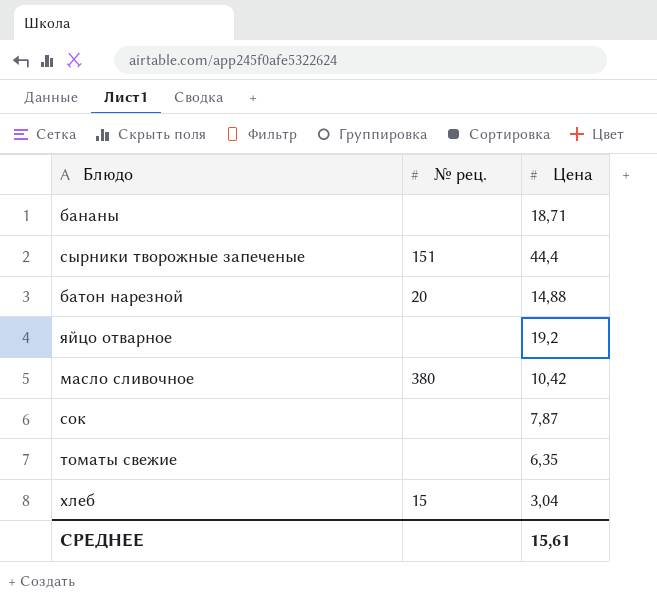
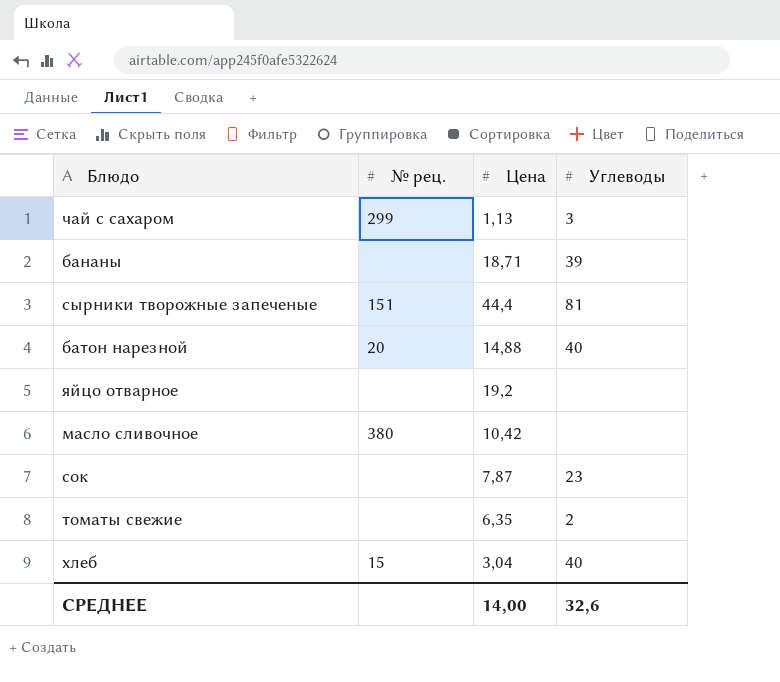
column Углеводы | position: none -> 4
row чай с сахаром: none -> 299 | 1,13 | 3
СРЕДНЕЕ | Цена: 15,61 -> 14,00

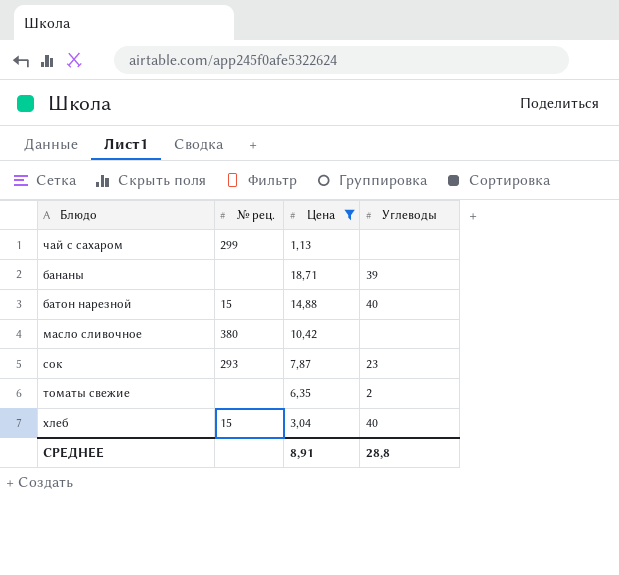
filter: none -> Цена <= 18,71
чай с сахаром | Углеводы: 3 -> none
батон нарезной | № рец.: 20 -> 15
сок | № рец.: none -> 293
СРЕДНЕЕ | Цена: 14,00 -> 8,91
СРЕДНЕЕ | Углеводы: 32,6 -> 28,8

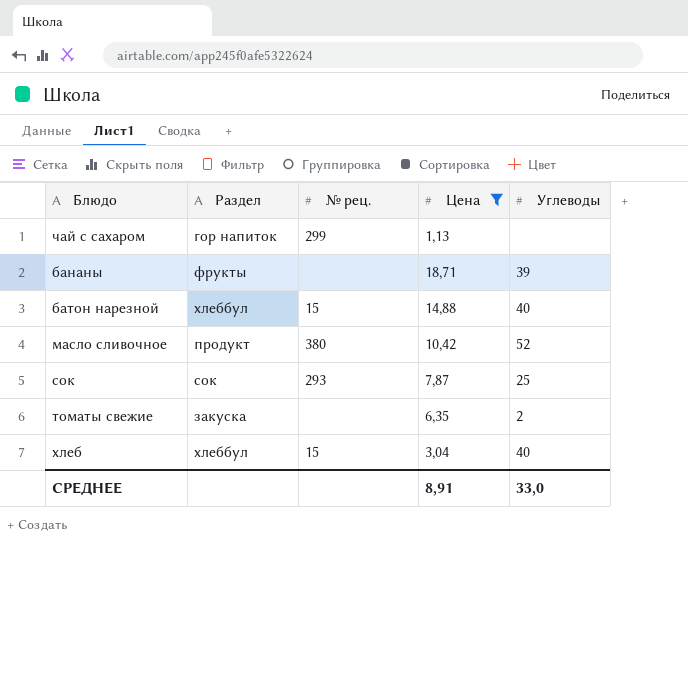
column Раздел | position: none -> 2
масло сливочное | Углеводы: none -> 52
сок | Углеводы: 23 -> 25
СРЕДНЕЕ | Углеводы: 28,8 -> 33,0

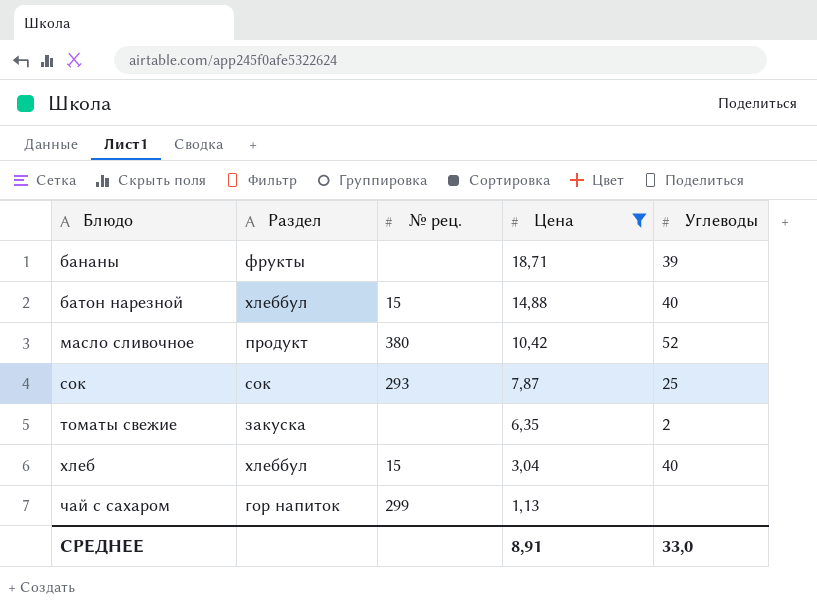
row order: none -> Блюдо ascending

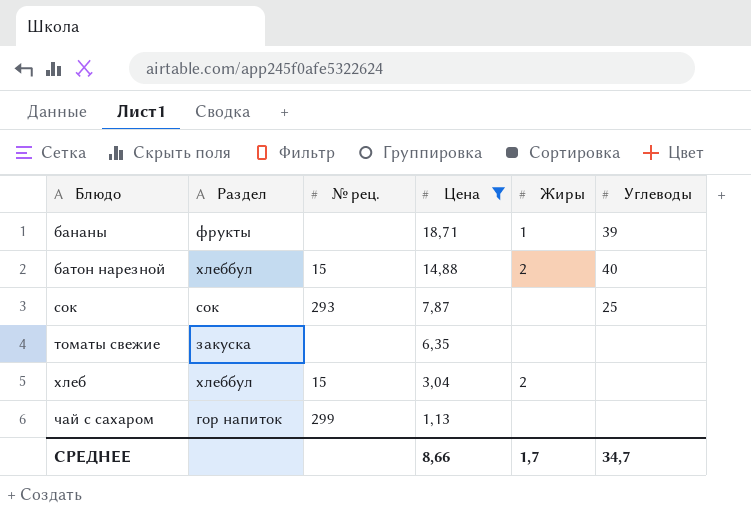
column Жиры | position: none -> 5
row масло сливочное: продукт | 380 | 10,42 | 52 -> none
томаты свежие | Углеводы: 2 -> none
хлеб | Углеводы: 40 -> none
СРЕДНЕЕ | Цена: 8,91 -> 8,66
СРЕДНЕЕ | Углеводы: 33,0 -> 34,7

